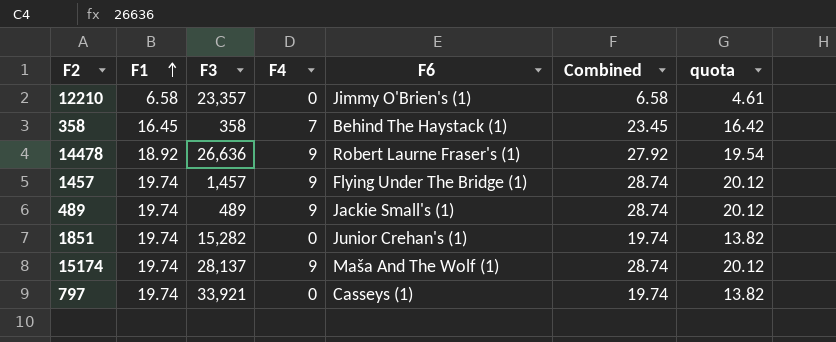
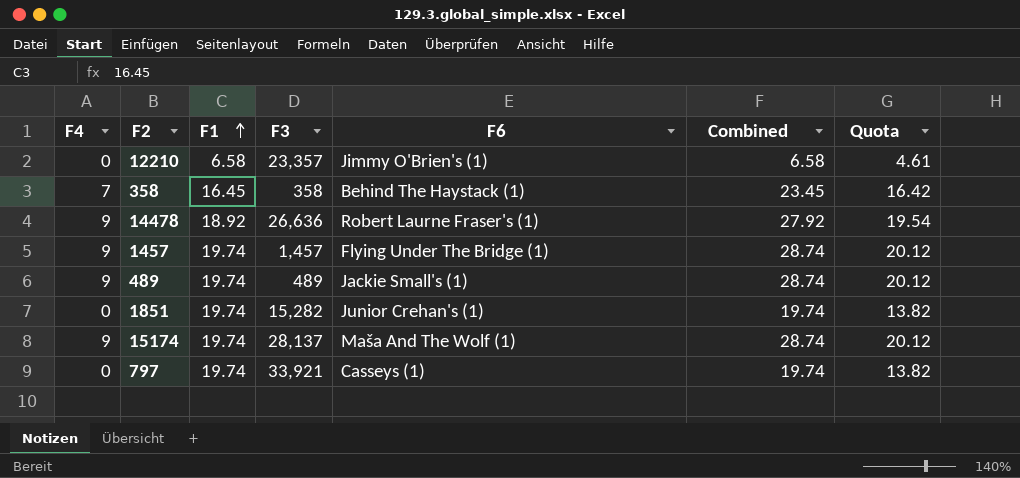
column F4 | position: 4 -> 1
column name: quota -> Quota

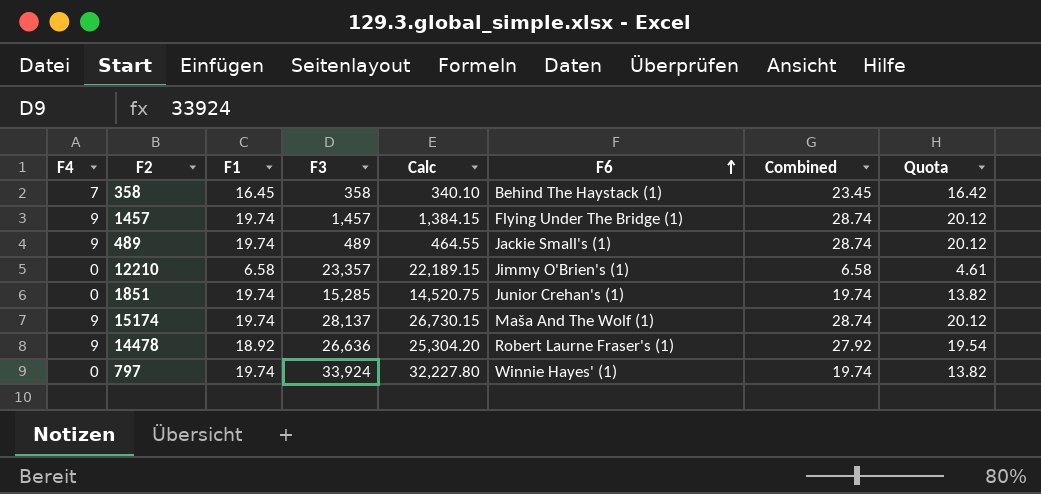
row order: F1 ascending -> F6 ascending
column Calc | formula: none -> [F3] * 0.95
1851 | F3: 15,282 -> 15,285
797 | F3: 33,921 -> 33,924
797 | F6: Casseys (1) -> Winnie Hayes' (1)

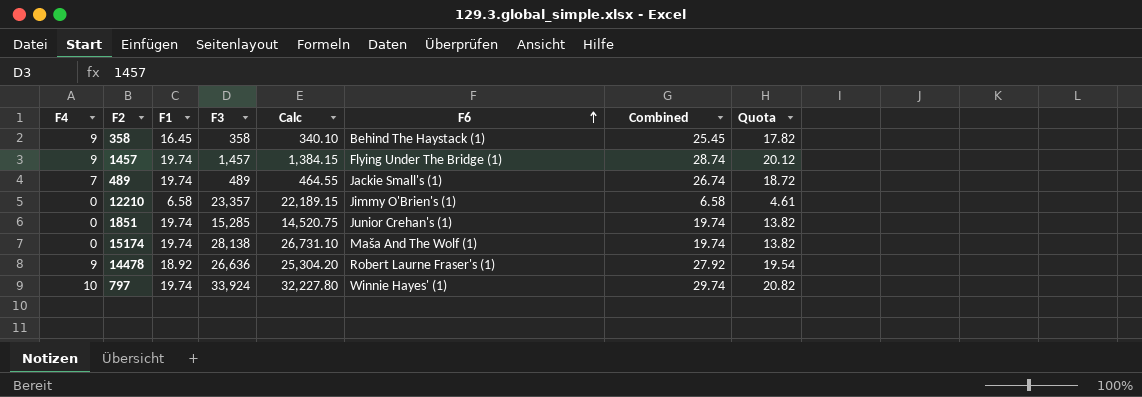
358 | F4: 7 -> 9
358 | Combined: 23.45 -> 25.45
358 | Quota: 16.42 -> 17.82
489 | F4: 9 -> 7
489 | Combined: 28.74 -> 26.74
489 | Quota: 20.12 -> 18.72
15174 | F4: 9 -> 0
15174 | F3: 28,137 -> 28,138
15174 | Calc: 26,730.15 -> 26,731.10
15174 | Combined: 28.74 -> 19.74
15174 | Quota: 20.12 -> 13.82
797 | F4: 0 -> 10
797 | Combined: 19.74 -> 29.74
797 | Quota: 13.82 -> 20.82

